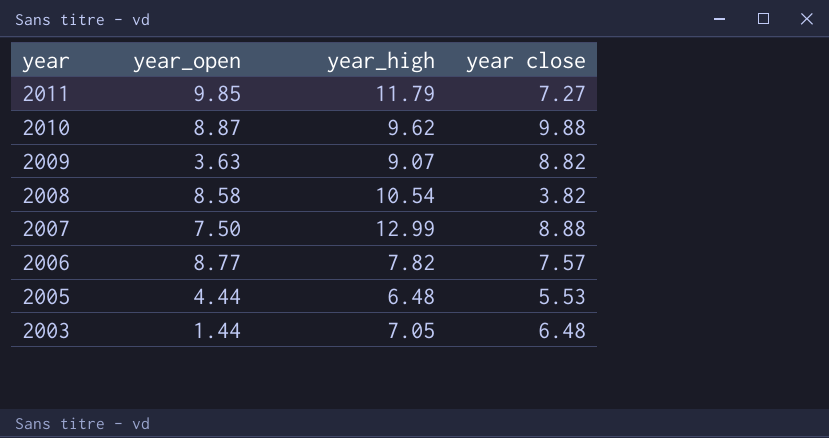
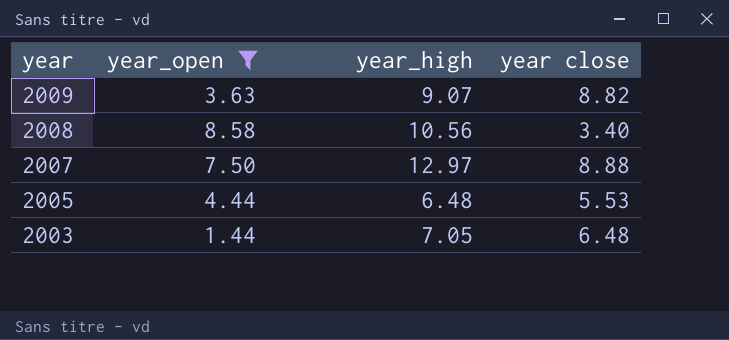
filter: none -> year_open <= 8.58
2008 | year_high: 10.54 -> 10.56
2008 | year close: 3.82 -> 3.40
2007 | year_high: 12.99 -> 12.97

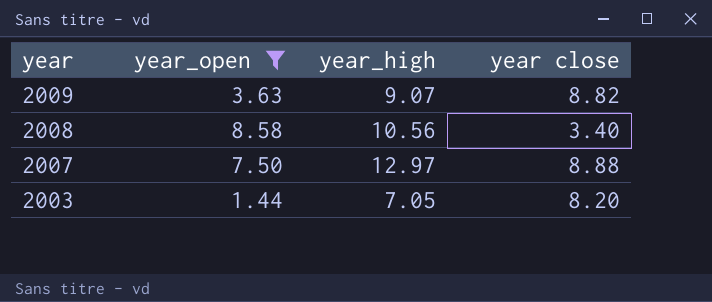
row 2005: 4.44 | 6.48 | 5.53 -> none
2003 | year close: 6.48 -> 8.20

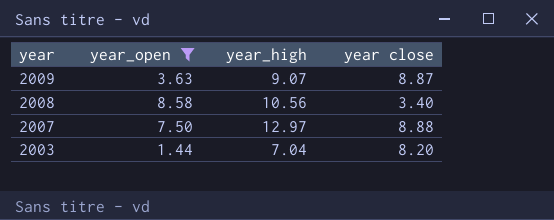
2009 | year close: 8.82 -> 8.87
2003 | year_high: 7.05 -> 7.04

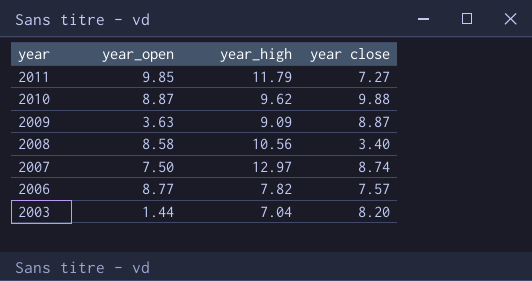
filter: year_open <= 8.58 -> none
2009 | year_high: 9.07 -> 9.09
2007 | year close: 8.88 -> 8.74

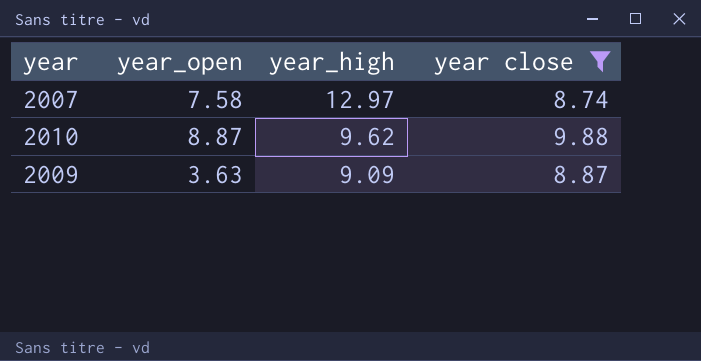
filter: none -> year close >= 8.74
row order: year descending -> year_high descending
2007 | year_open: 7.50 -> 7.58

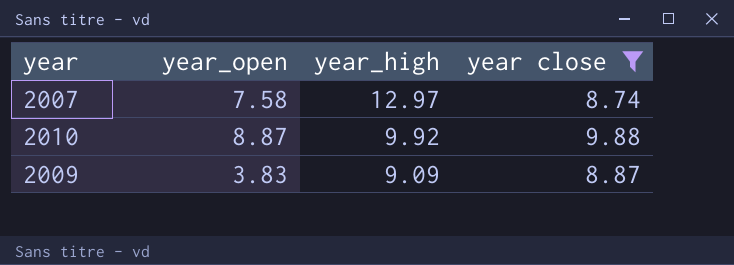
2010 | year_high: 9.62 -> 9.92
2009 | year_open: 3.63 -> 3.83

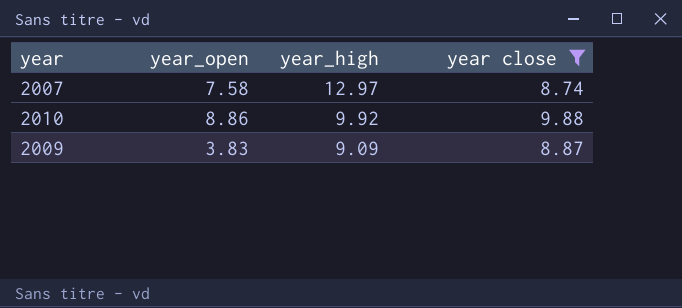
2010 | year_open: 8.87 -> 8.86

